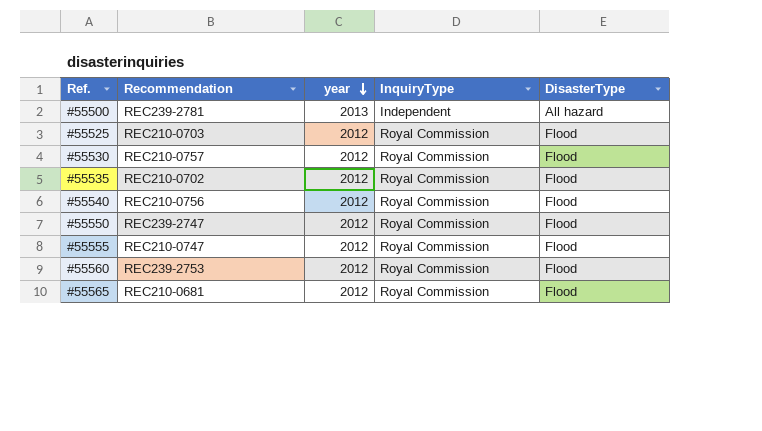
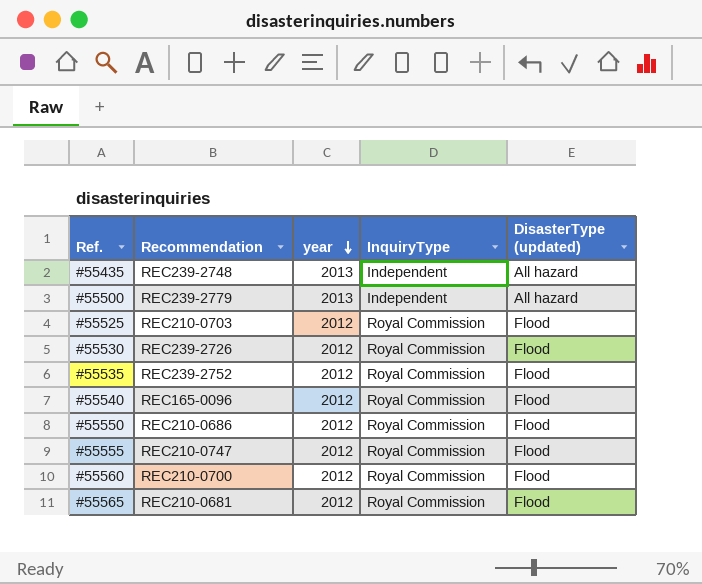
column name: DisasterType -> DisasterType (updated)
row #55435: none -> REC239-2748 | 2013 | Independent | All hazard
#55500 | Recommendation: REC239-2781 -> REC239-2779
#55530 | Recommendation: REC210-0757 -> REC239-2726
#55535 | Recommendation: REC210-0702 -> REC239-2752
#55540 | Recommendation: REC210-0756 -> REC165-0096
#55550 | Recommendation: REC239-2747 -> REC210-0686
#55560 | Recommendation: REC239-2753 -> REC210-0700

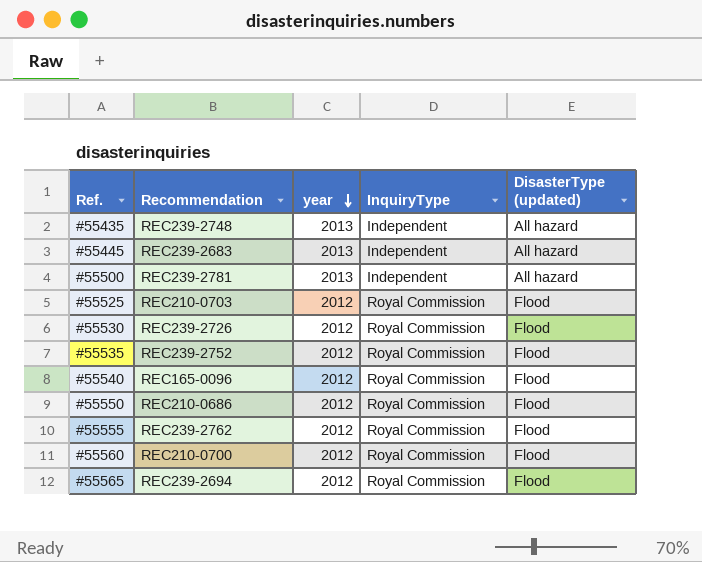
row #55445: none -> REC239-2683 | 2013 | Independent | All hazard
#55500 | Recommendation: REC239-2779 -> REC239-2781
#55555 | Recommendation: REC210-0747 -> REC239-2762
#55565 | Recommendation: REC210-0681 -> REC239-2694

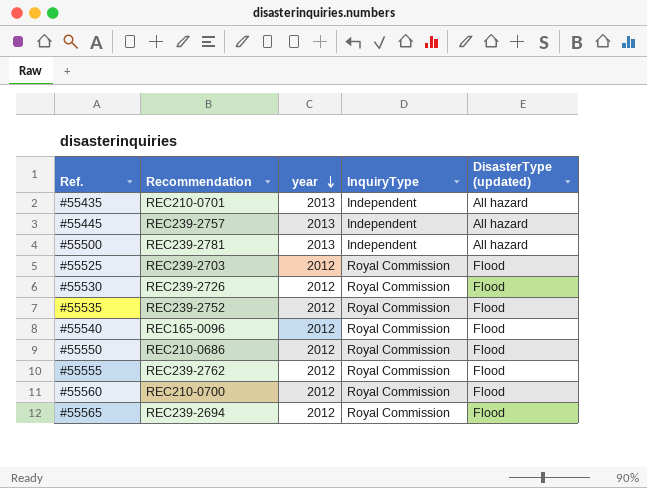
#55435 | Recommendation: REC239-2748 -> REC210-0701
#55445 | Recommendation: REC239-2683 -> REC239-2757
#55525 | Recommendation: REC210-0703 -> REC239-2703

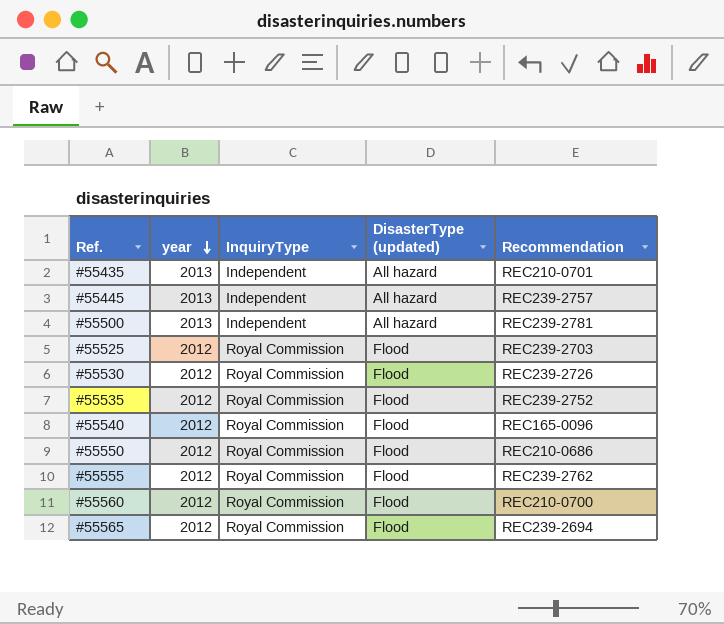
column Recommendation | position: 2 -> 5

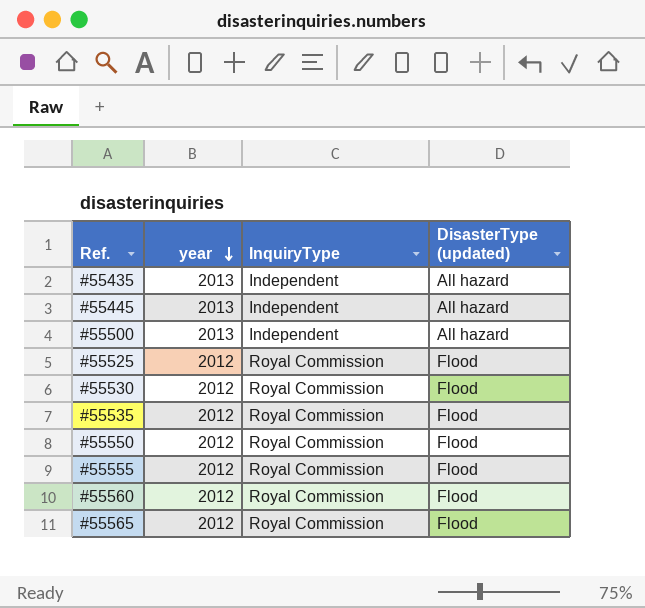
column Recommendation | position: 5 -> none
row #55540: 2012 | Royal Commission | Flood | REC165-0096 -> none

